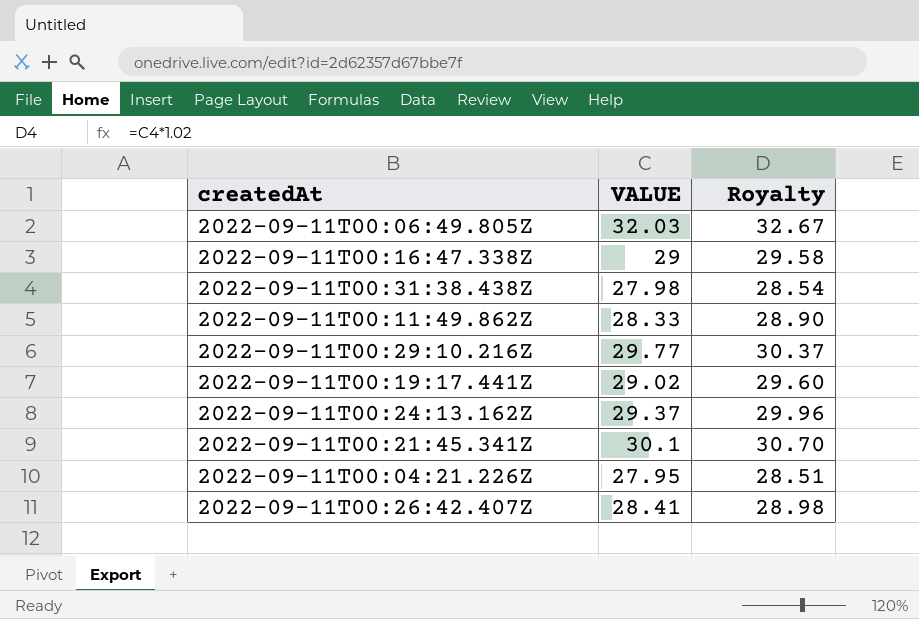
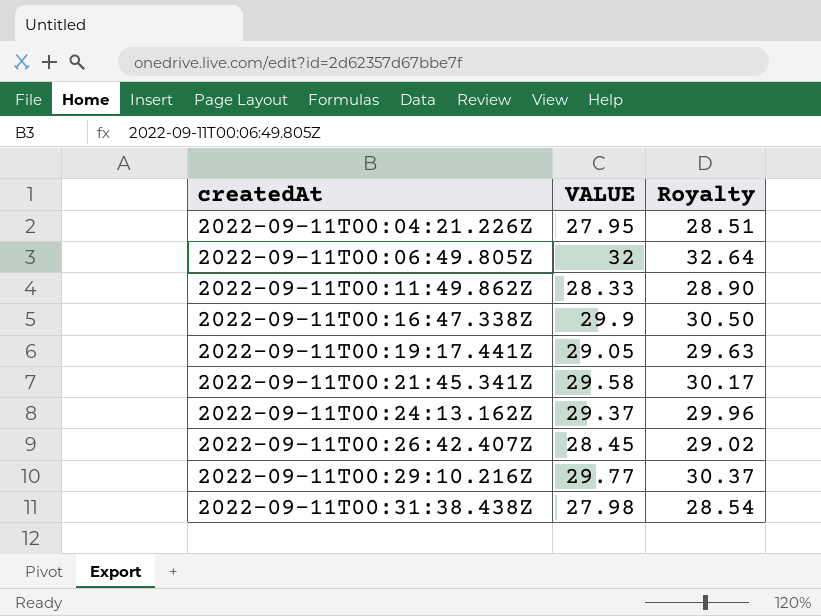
row order: none -> createdAt ascending
2022-09-11T00:06:49.805Z | VALUE: 32.03 -> 32
2022-09-11T00:06:49.805Z | Royalty: 32.67 -> 32.64
2022-09-11T00:16:47.338Z | VALUE: 29 -> 29.9
2022-09-11T00:16:47.338Z | Royalty: 29.58 -> 30.50
2022-09-11T00:19:17.441Z | VALUE: 29.02 -> 29.05
2022-09-11T00:19:17.441Z | Royalty: 29.60 -> 29.63
2022-09-11T00:21:45.341Z | VALUE: 30.1 -> 29.58
2022-09-11T00:21:45.341Z | Royalty: 30.70 -> 30.17
2022-09-11T00:26:42.407Z | VALUE: 28.41 -> 28.45
2022-09-11T00:26:42.407Z | Royalty: 28.98 -> 29.02

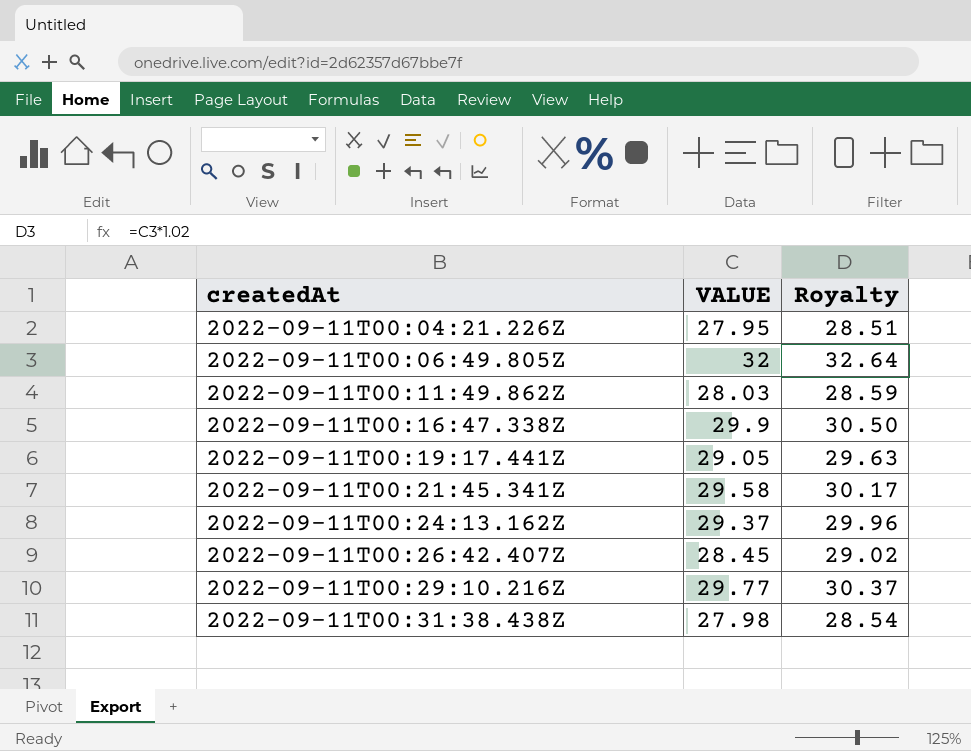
2022-09-11T00:11:49.862Z | VALUE: 28.33 -> 28.03
2022-09-11T00:11:49.862Z | Royalty: 28.90 -> 28.59

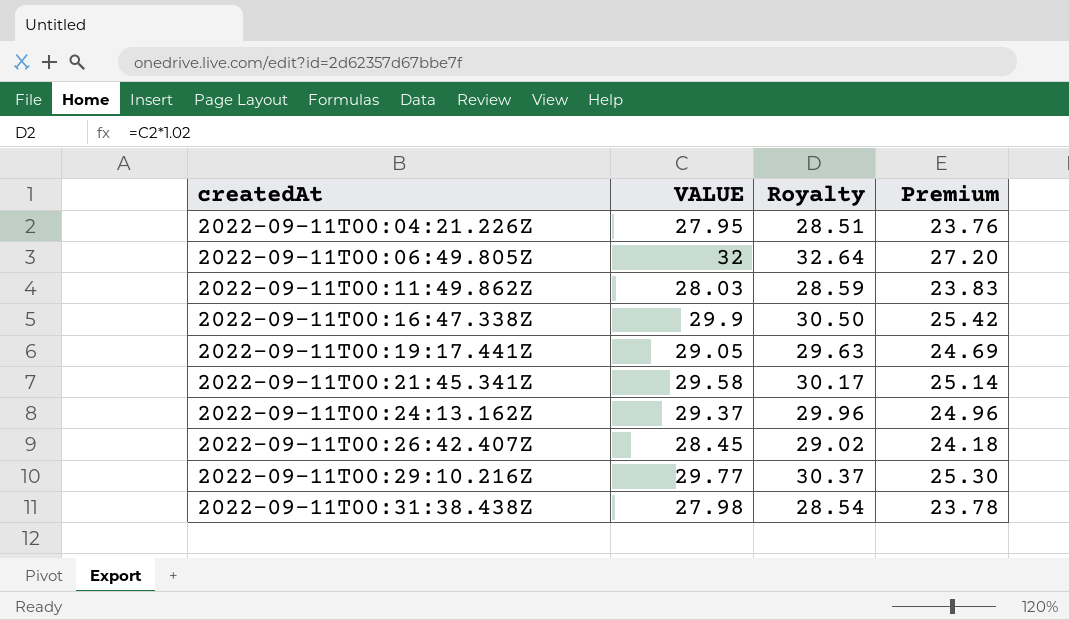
column Premium | formula: none -> [VALUE] * 0.85

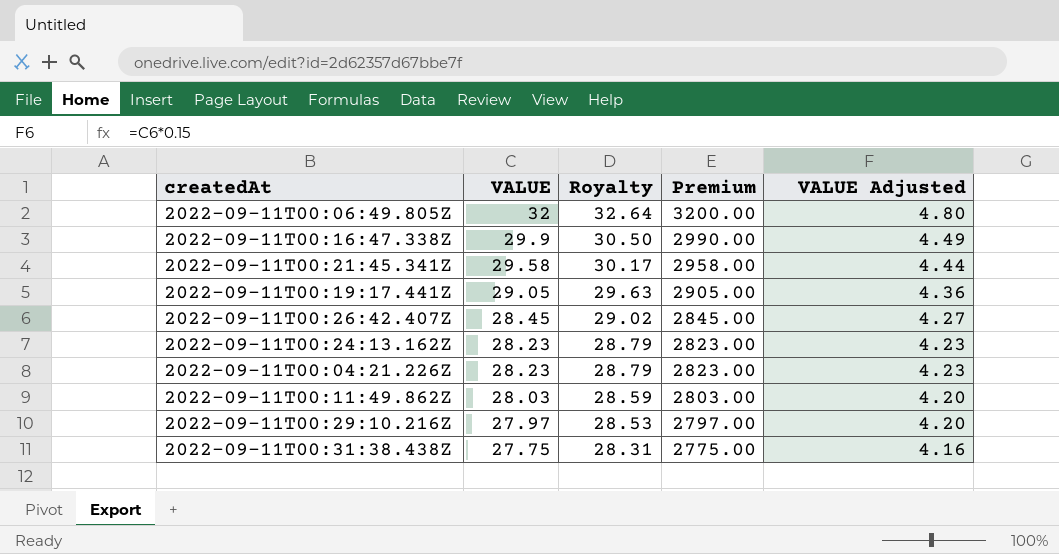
row order: createdAt ascending -> VALUE descending
column Premium | formula: [VALUE] * 0.85 -> [VALUE] * 100
column VALUE Adjusted | formula: none -> [VALUE] * 0.15
2022-09-11T00:24:13.162Z | VALUE: 29.37 -> 28.23
2022-09-11T00:24:13.162Z | Royalty: 29.96 -> 28.79
2022-09-11T00:04:21.226Z | VALUE: 27.95 -> 28.23
2022-09-11T00:04:21.226Z | Royalty: 28.51 -> 28.79
2022-09-11T00:29:10.216Z | VALUE: 29.77 -> 27.97
2022-09-11T00:29:10.216Z | Royalty: 30.37 -> 28.53
2022-09-11T00:31:38.438Z | VALUE: 27.98 -> 27.75
2022-09-11T00:31:38.438Z | Royalty: 28.54 -> 28.31

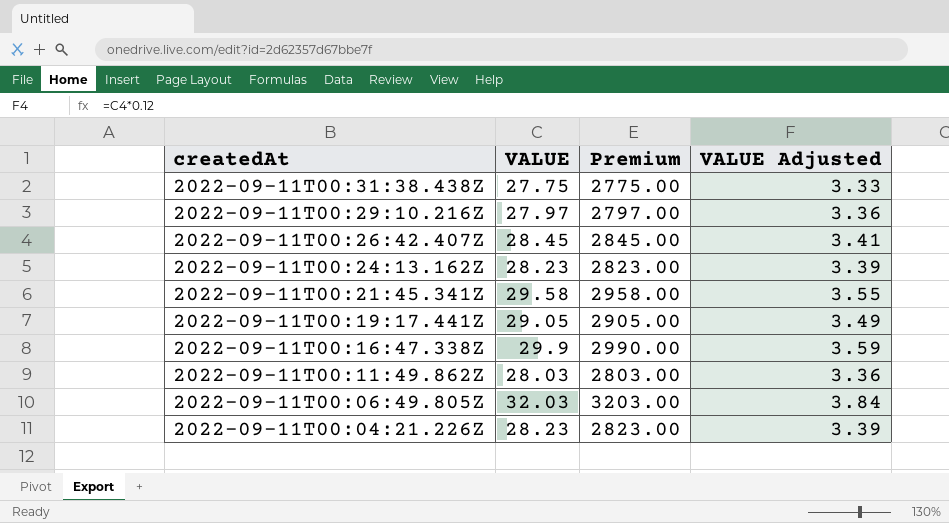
row order: VALUE descending -> createdAt descending
column Royalty | formula: [VALUE] * 1.02 -> none
column VALUE Adjusted | formula: [VALUE] * 0.15 -> [VALUE] * 0.12
2022-09-11T00:06:49.805Z | VALUE: 32 -> 32.03
2022-09-11T00:06:49.805Z | Premium: 3200.00 -> 3203.00

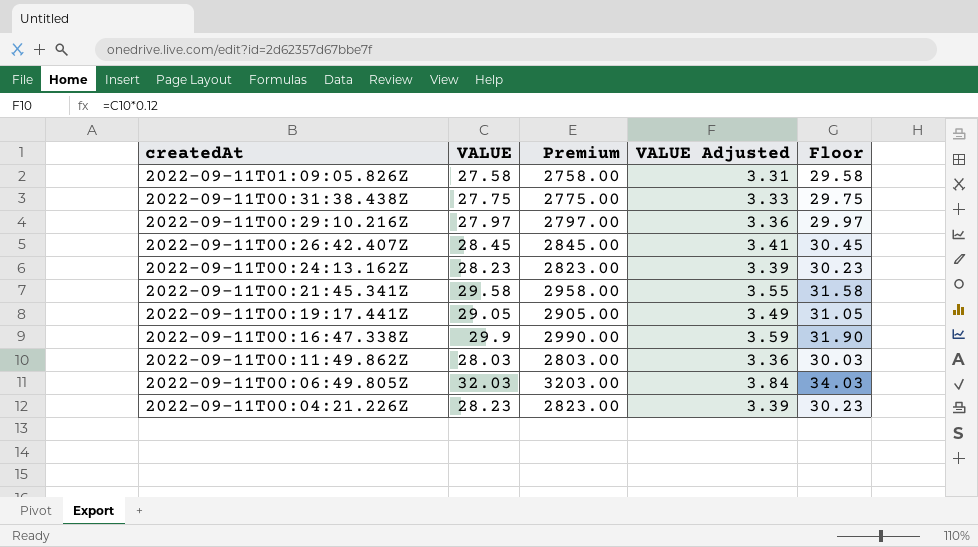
column Floor | formula: none -> [VALUE] + 2
row 2022-09-11T01:09:05.826Z: none -> 27.58 | 2758.00 | 3.31 | 29.58

